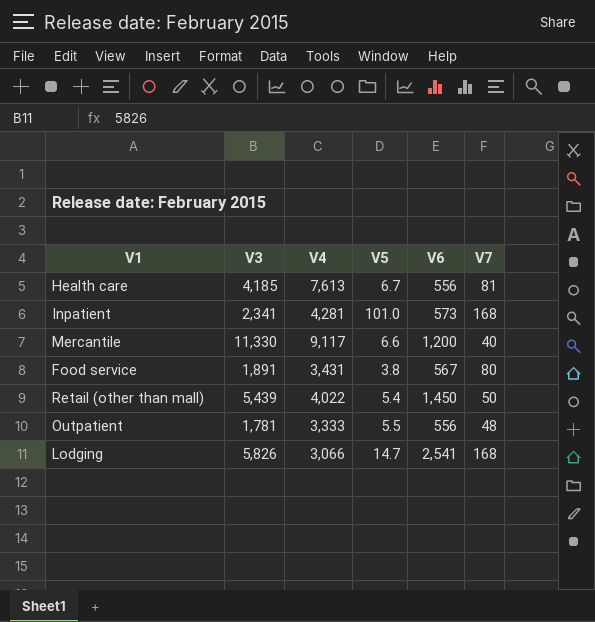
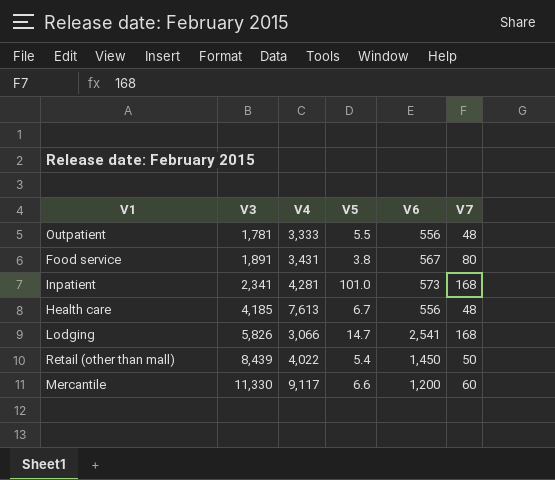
row order: none -> V3 ascending
Health care | V7: 81 -> 48
Retail (other than mall) | V3: 5,439 -> 8,439
Mercantile | V7: 40 -> 60

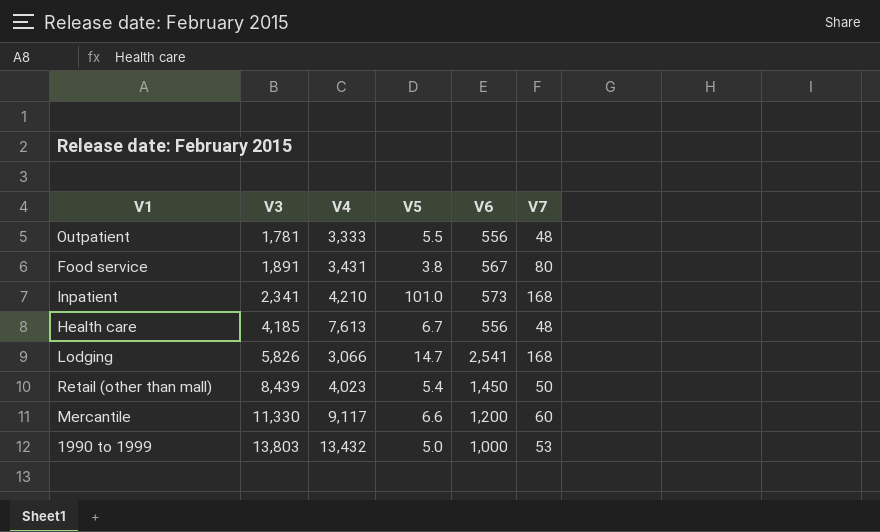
Inpatient | V4: 4,281 -> 4,210
Retail (other than mall) | V4: 4,022 -> 4,023
row 1990 to 1999: none -> 13,803 | 13,432 | 5.0 | 1,000 | 53

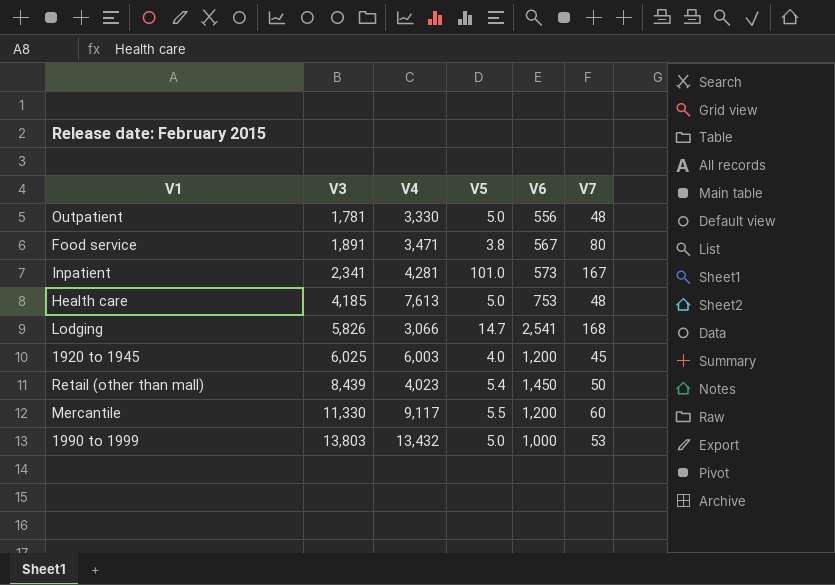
Outpatient | V4: 3,333 -> 3,330
Outpatient | V5: 5.5 -> 5.0
Food service | V4: 3,431 -> 3,471
Inpatient | V4: 4,210 -> 4,281
Inpatient | V7: 168 -> 167
Health care | V5: 6.7 -> 5.0
Health care | V6: 556 -> 753
row 1920 to 1945: none -> 6,025 | 6,003 | 4.0 | 1,200 | 45
Mercantile | V5: 6.6 -> 5.5

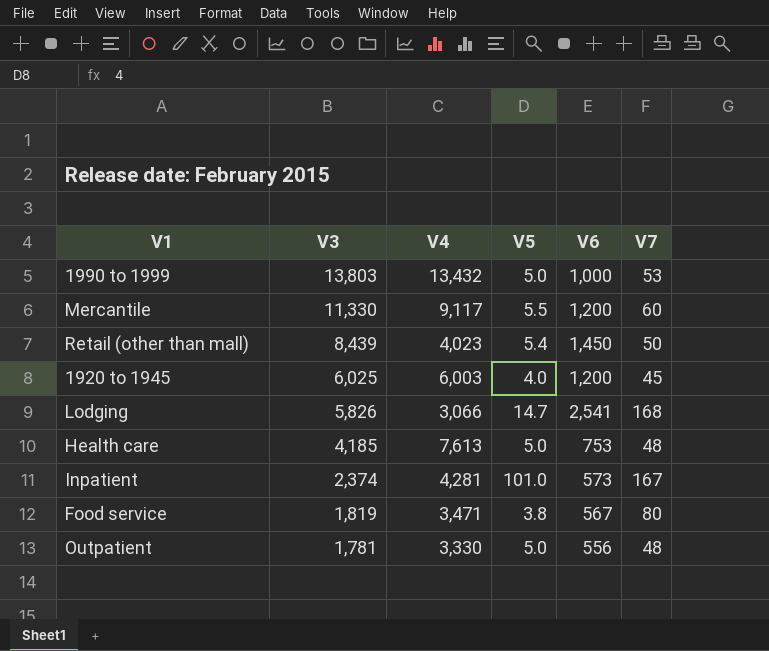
row order: V3 ascending -> V3 descending
Inpatient | V3: 2,341 -> 2,374
Food service | V3: 1,891 -> 1,819

